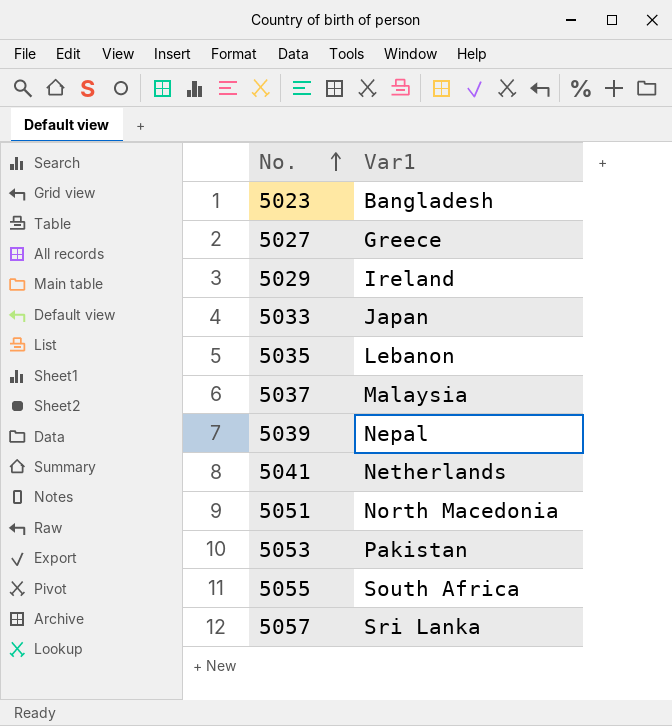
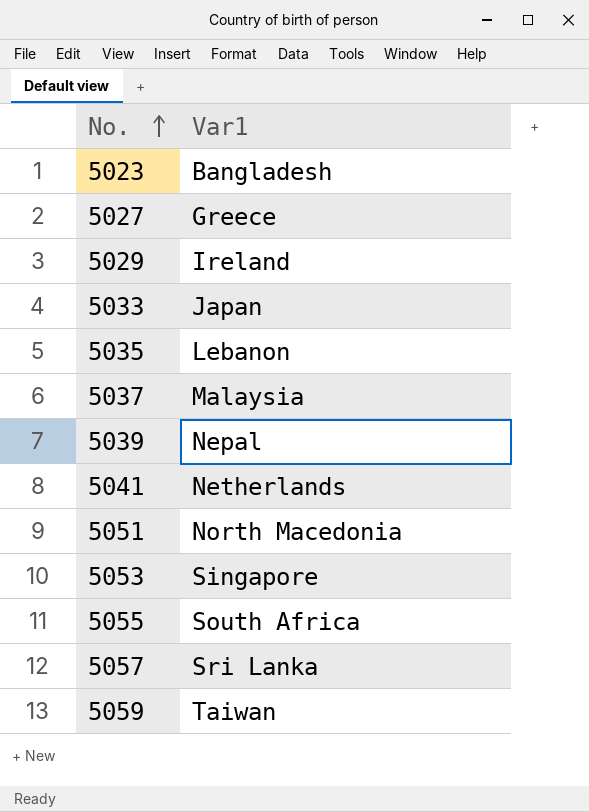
5053 | Var1: Pakistan -> Singapore
row 5059: none -> Taiwan

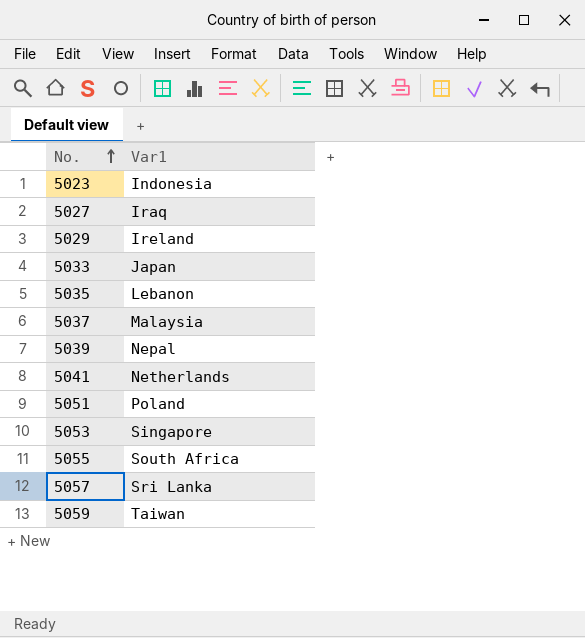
5023 | Var1: Bangladesh -> Indonesia
5027 | Var1: Greece -> Iraq
5051 | Var1: North Macedonia -> Poland

